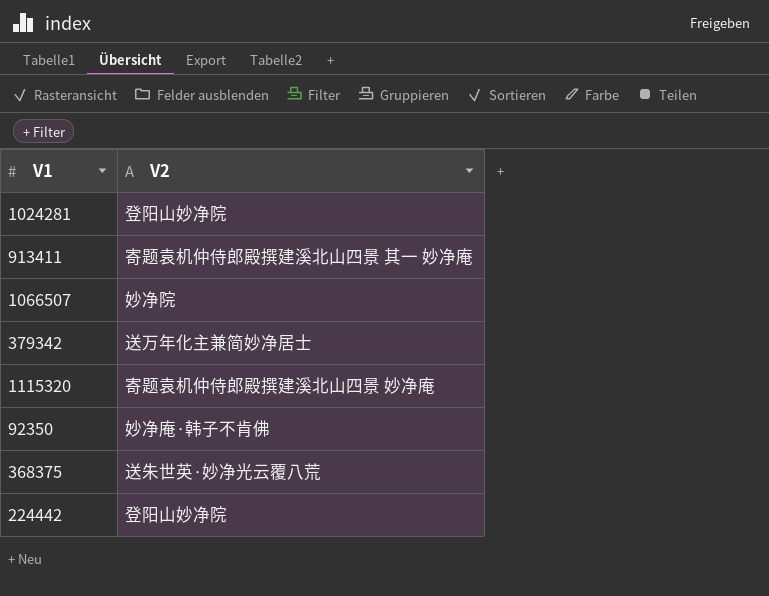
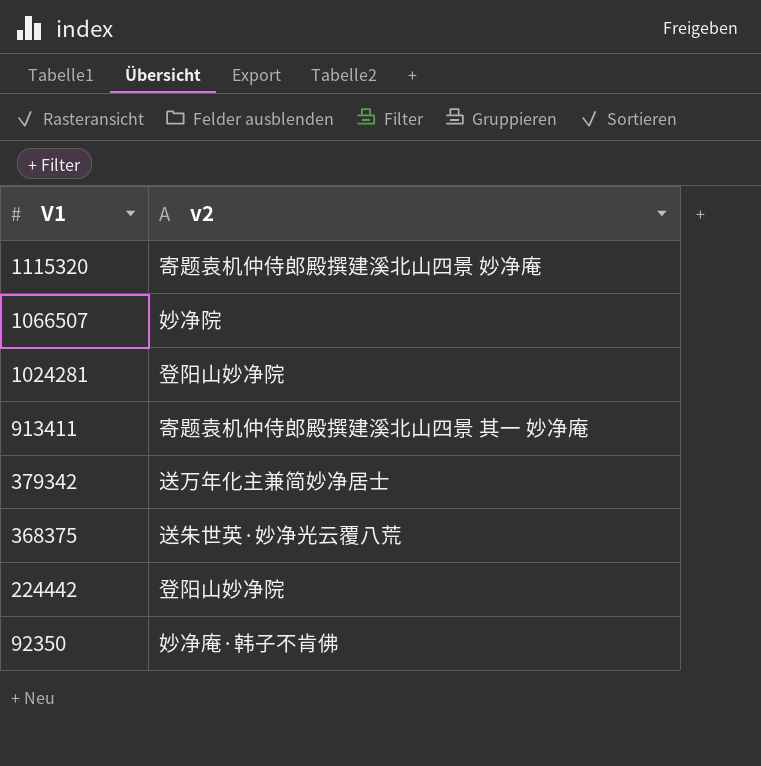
row order: none -> V1 descending
column name: V2 -> v2

